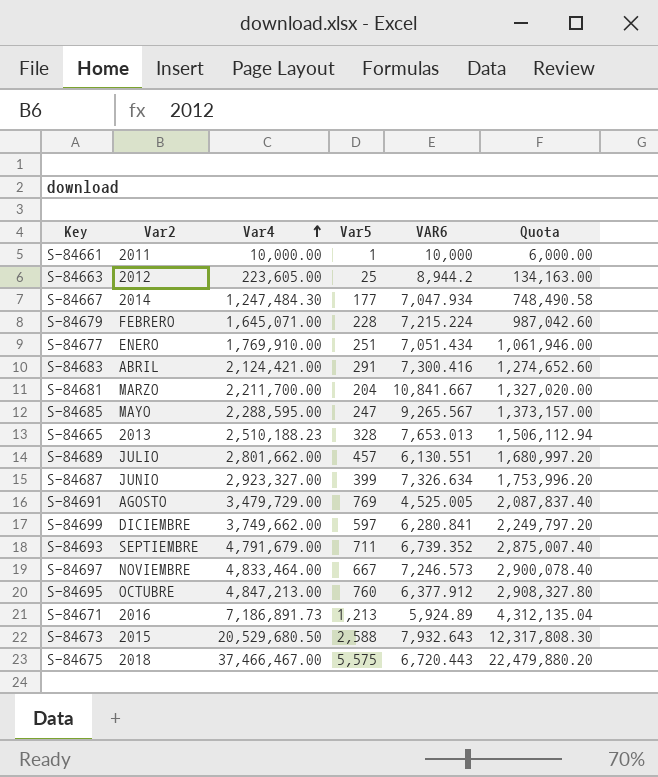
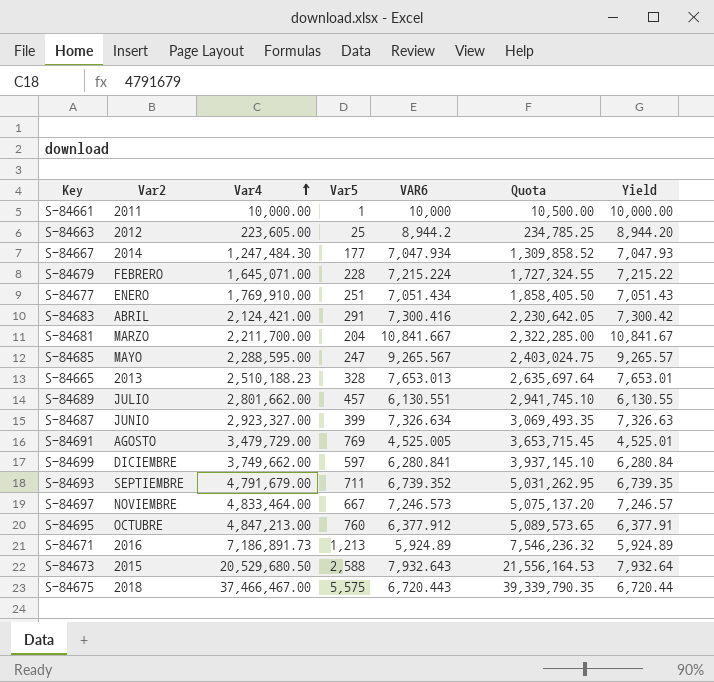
column Quota | formula: [Var4] * 0.6 -> [Var4] * 1.05
column Yield | formula: none -> [Var4] / [Var5]

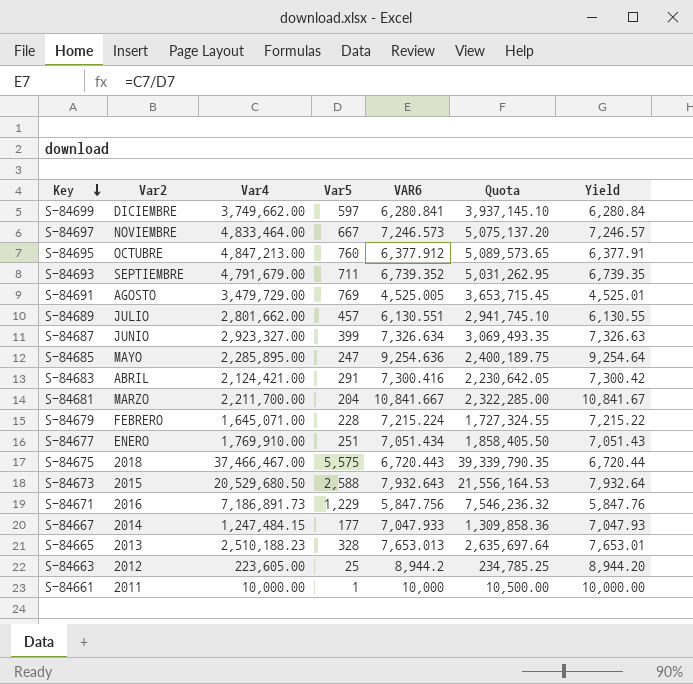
row order: Var4 ascending -> Key descending
S-84685 | Var4: 2,288,595.00 -> 2,285,895.00
S-84685 | VAR6: 9,265.567 -> 9,254.636
S-84685 | Quota: 2,403,024.75 -> 2,400,189.75
S-84685 | Yield: 9,265.57 -> 9,254.64
S-84671 | Var5: 1,213 -> 1,229
S-84671 | VAR6: 5,924.89 -> 5,847.756
S-84671 | Yield: 5,924.89 -> 5,847.76
S-84667 | Var4: 1,247,484.30 -> 1,247,484.15
S-84667 | VAR6: 7,047.934 -> 7,047.933
S-84667 | Quota: 1,309,858.52 -> 1,309,858.36

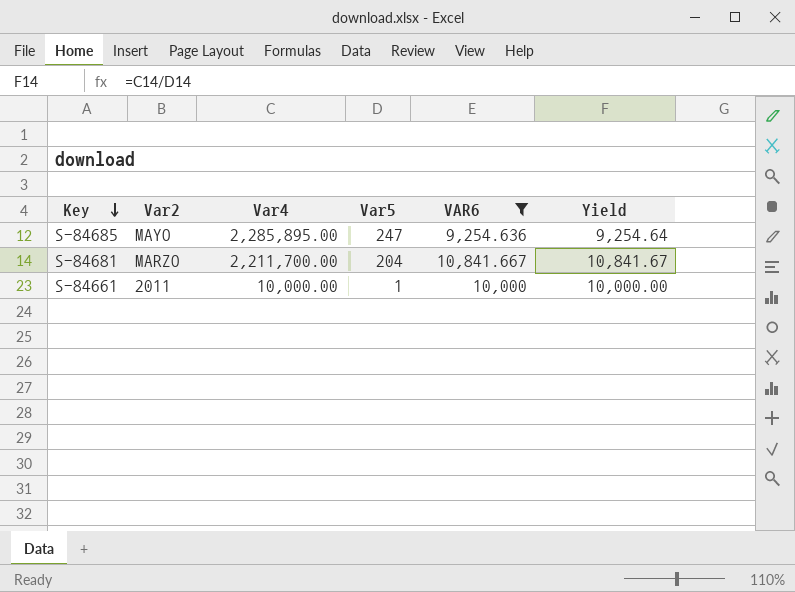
filter: none -> VAR6 >= 9,254.636
column Quota | formula: [Var4] * 1.05 -> none

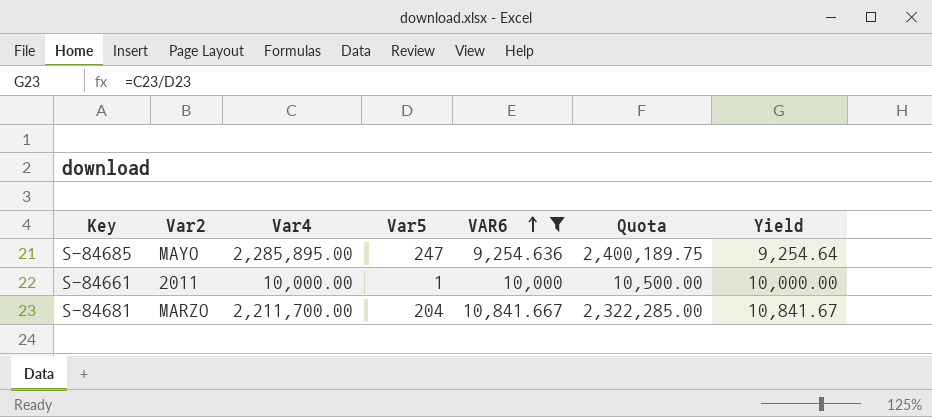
row order: Key descending -> VAR6 ascending
column Quota | formula: none -> [Var4] * 1.05

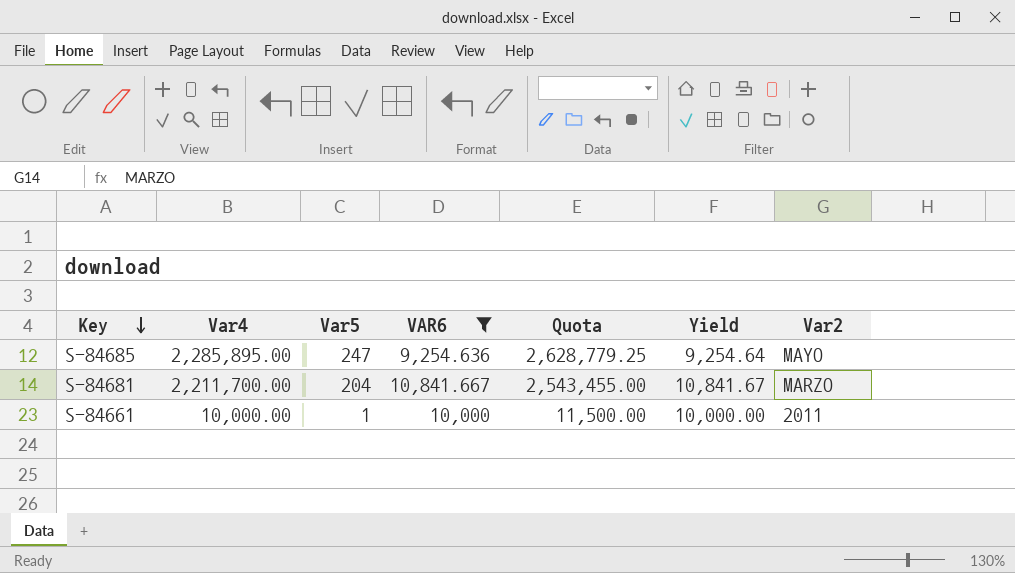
row order: VAR6 ascending -> Key descending
column Quota | formula: [Var4] * 1.05 -> [Var4] * 1.15
column Var2 | position: 2 -> 7

